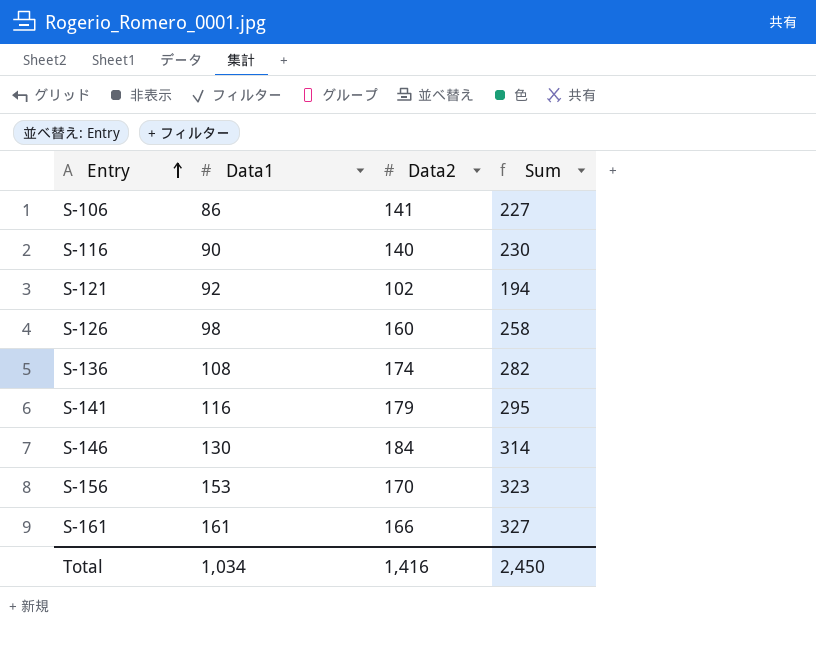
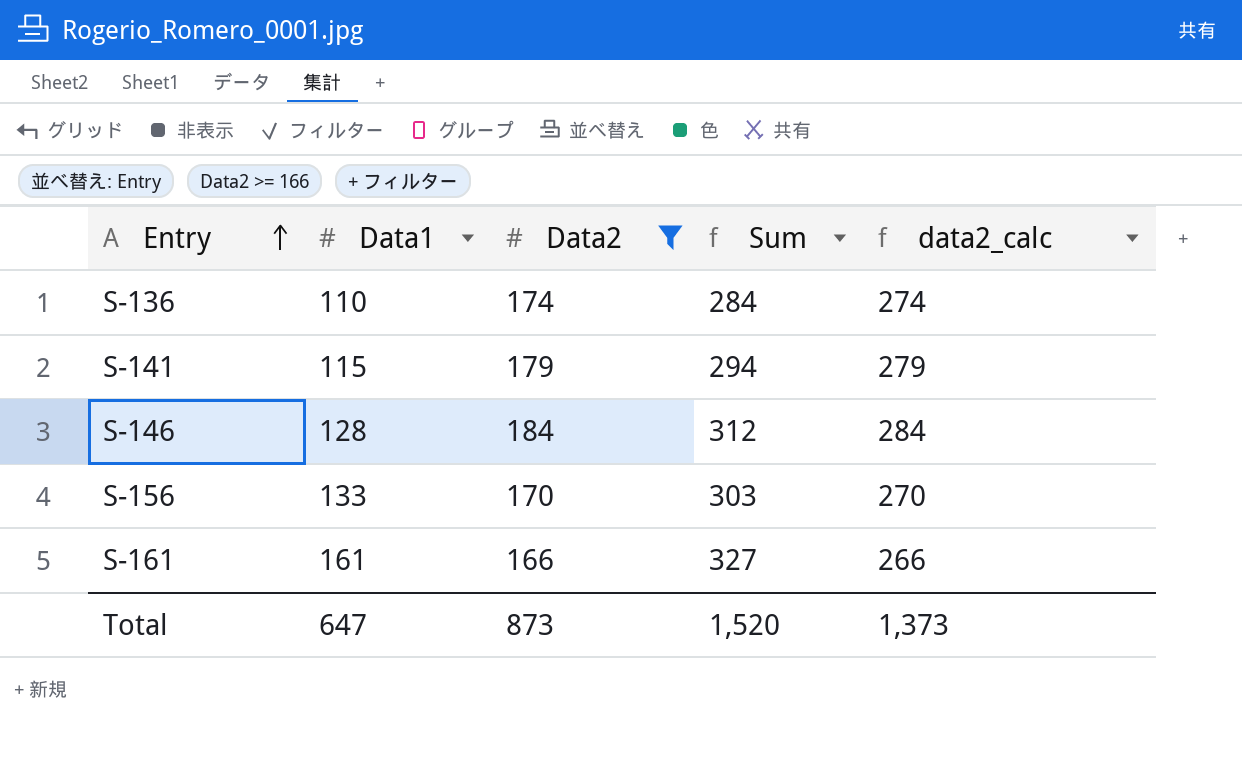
filter: none -> Data2 >= 166
column data2_calc | formula: none -> [Data2] + 100
S-136 | Data1: 108 -> 110
S-136 | Sum: 282 -> 284
S-141 | Data1: 116 -> 115
S-141 | Sum: 295 -> 294
S-146 | Data1: 130 -> 128
S-146 | Sum: 314 -> 312
S-156 | Data1: 153 -> 133
S-156 | Sum: 323 -> 303
Total | Data1: 1,034 -> 647
Total | Data2: 1,416 -> 873
Total | Sum: 2,450 -> 1,520

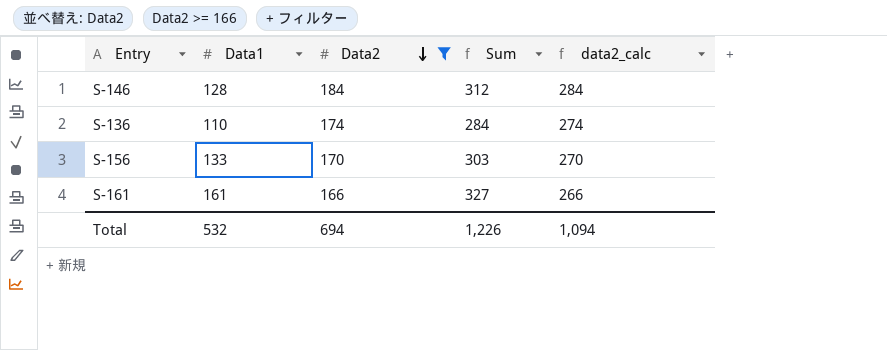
row order: Entry ascending -> Data2 descending
row S-141: 115 | 179 | 294 | 279 -> none
Total | Data1: 647 -> 532
Total | Data2: 873 -> 694
Total | Sum: 1,520 -> 1,226
Total | data2_calc: 1,373 -> 1,094

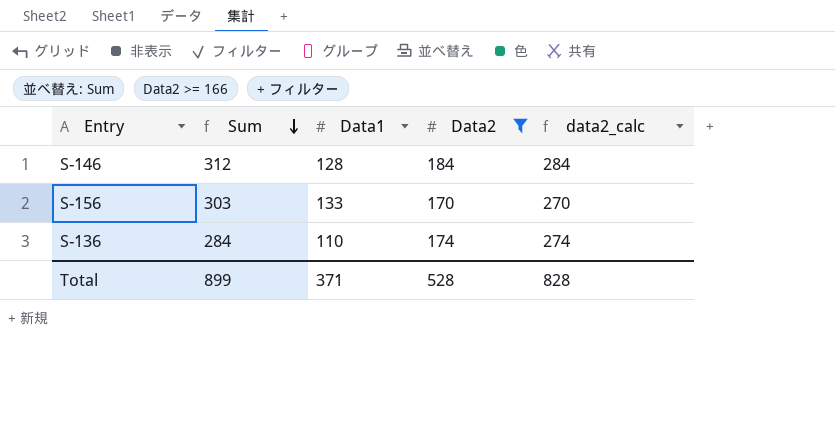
row order: Data2 descending -> Sum descending
column Sum | position: 4 -> 2
row S-161: 161 | 166 | 327 | 266 -> none
Total | Sum: 1,226 -> 899
Total | Data1: 532 -> 371
Total | Data2: 694 -> 528
Total | data2_calc: 1,094 -> 828

